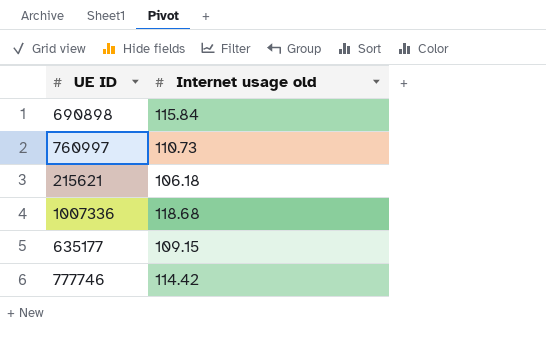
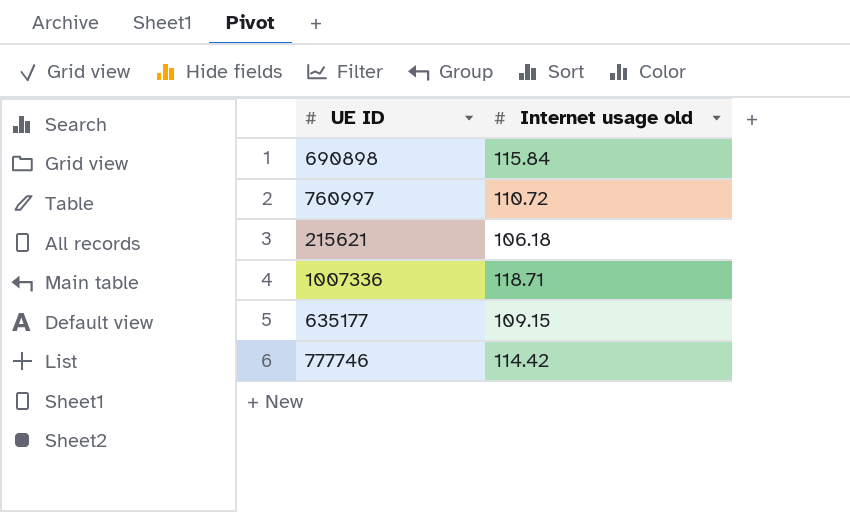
760997 | Internet usage old: 110.73 -> 110.72
1007336 | Internet usage old: 118.68 -> 118.71

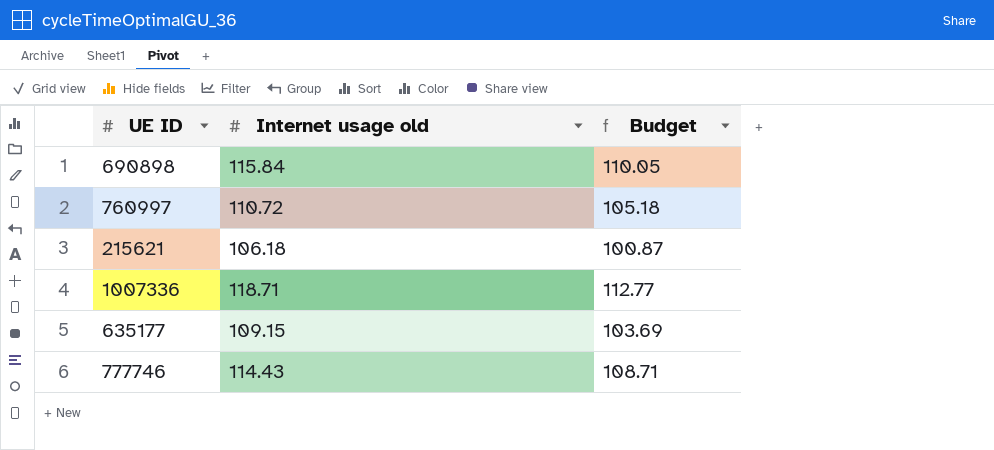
column Budget | formula: none -> [Internet usage old] * 0.95
777746 | Internet usage old: 114.42 -> 114.43

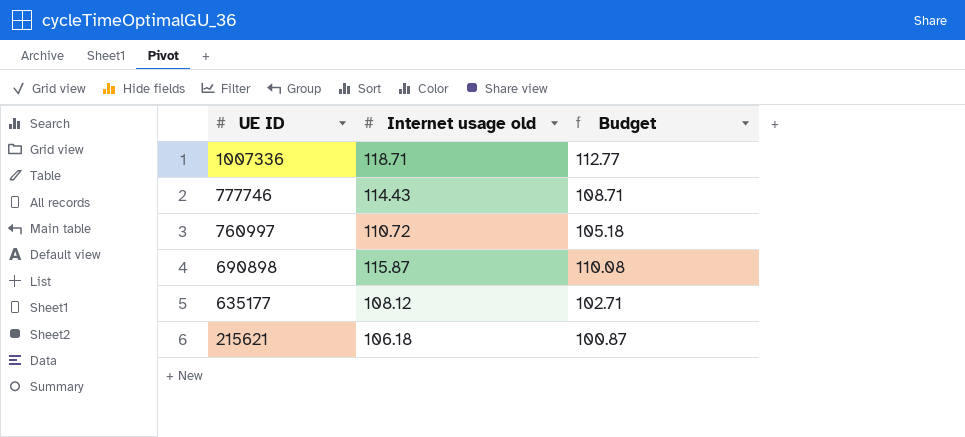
row order: none -> UE ID descending
690898 | Internet usage old: 115.84 -> 115.87
690898 | Budget: 110.05 -> 110.08
635177 | Internet usage old: 109.15 -> 108.12
635177 | Budget: 103.69 -> 102.71

